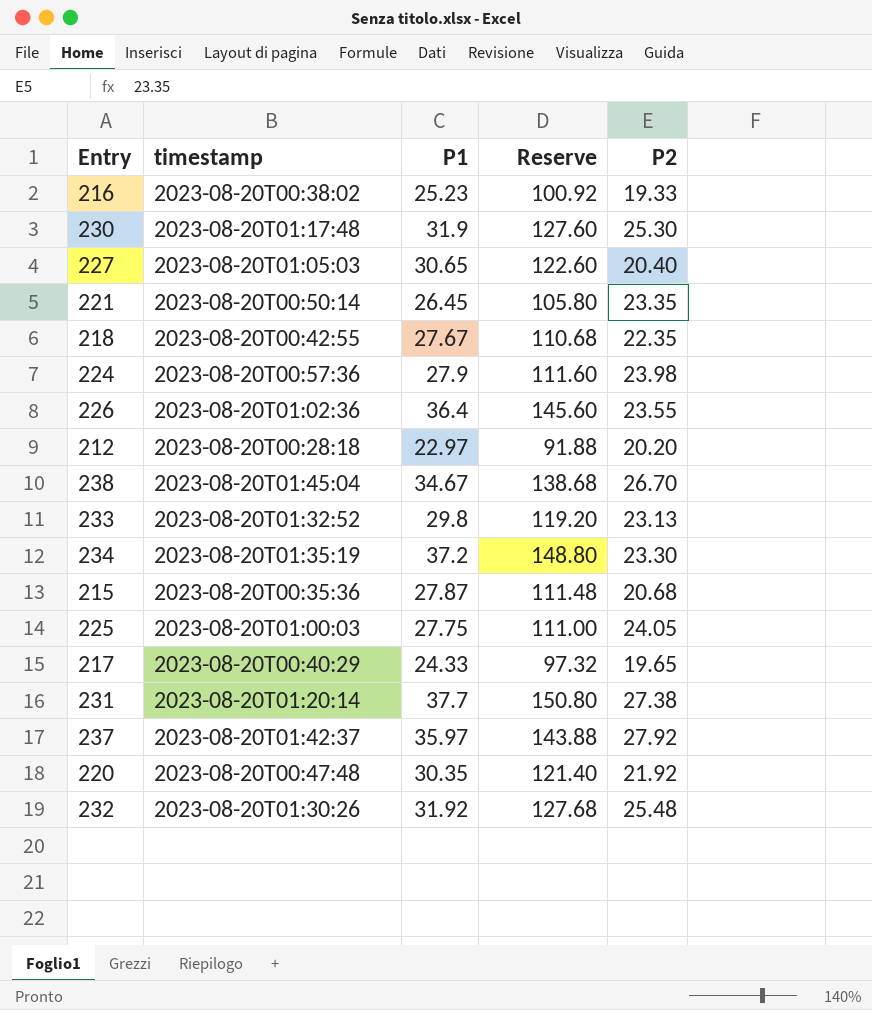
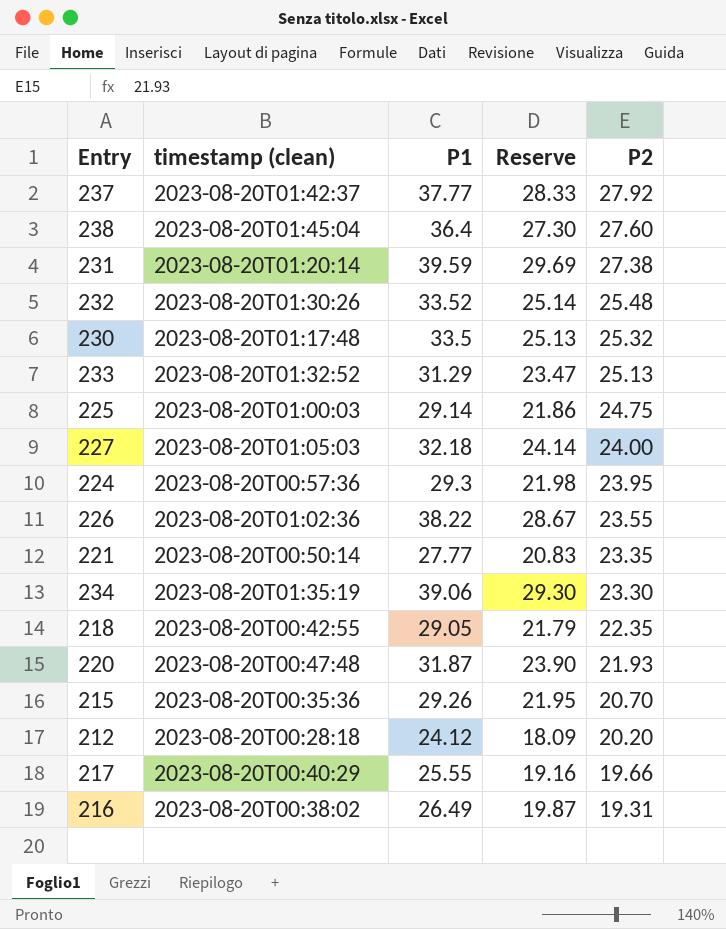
row order: none -> P2 descending
column name: timestamp -> timestamp (clean)
column Reserve | formula: [P1] * 4 -> [P1] * 0.75
237 | P1: 35.97 -> 37.77
238 | P1: 34.67 -> 36.4
238 | P2: 26.70 -> 27.60
231 | P1: 37.7 -> 39.59
232 | P1: 31.92 -> 33.52
230 | P1: 31.9 -> 33.5
230 | P2: 25.30 -> 25.32
233 | P1: 29.8 -> 31.29
233 | P2: 23.13 -> 25.13
225 | P1: 27.75 -> 29.14
225 | P2: 24.05 -> 24.75
227 | P1: 30.65 -> 32.18
227 | P2: 20.40 -> 24.00
224 | P1: 27.9 -> 29.3
224 | P2: 23.98 -> 23.95
226 | P1: 36.4 -> 38.22
221 | P1: 26.45 -> 27.77
234 | P1: 37.2 -> 39.06
218 | P1: 27.67 -> 29.05
220 | P1: 30.35 -> 31.87
220 | P2: 21.92 -> 21.93
215 | P1: 27.87 -> 29.26
215 | P2: 20.68 -> 20.70
212 | P1: 22.97 -> 24.12
217 | P1: 24.33 -> 25.55
217 | P2: 19.65 -> 19.66
216 | P1: 25.23 -> 26.49
216 | P2: 19.33 -> 19.31

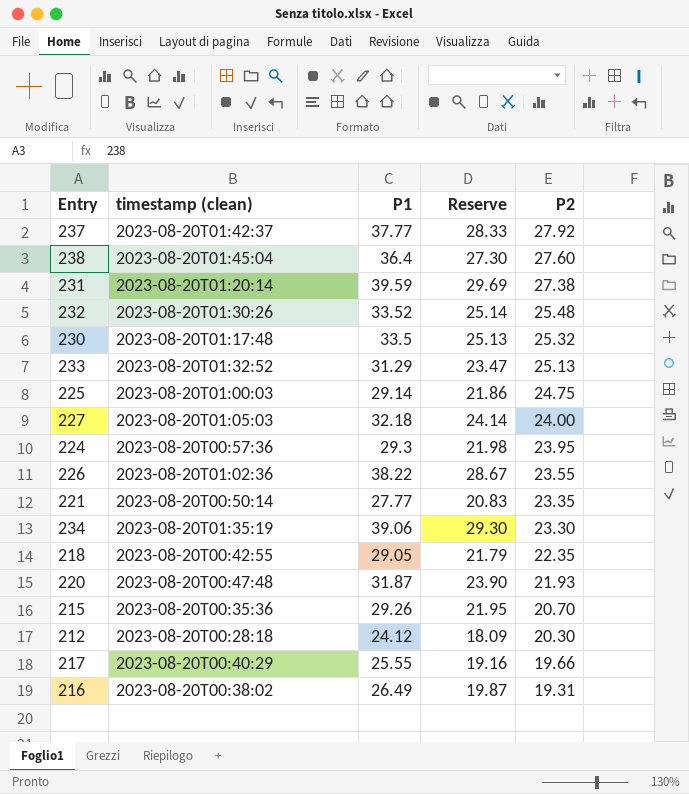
212 | P2: 20.20 -> 20.30

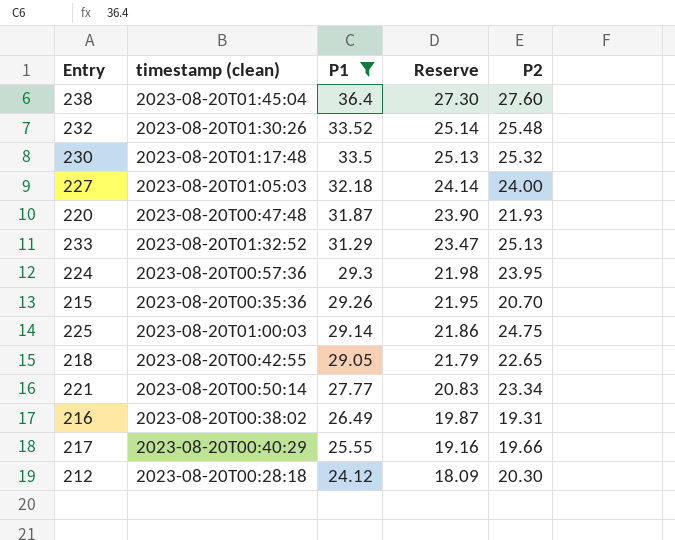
filter: none -> P1 <= 36.4
row order: P2 descending -> P1 descending
218 | P2: 22.35 -> 22.65
221 | P2: 23.35 -> 23.34

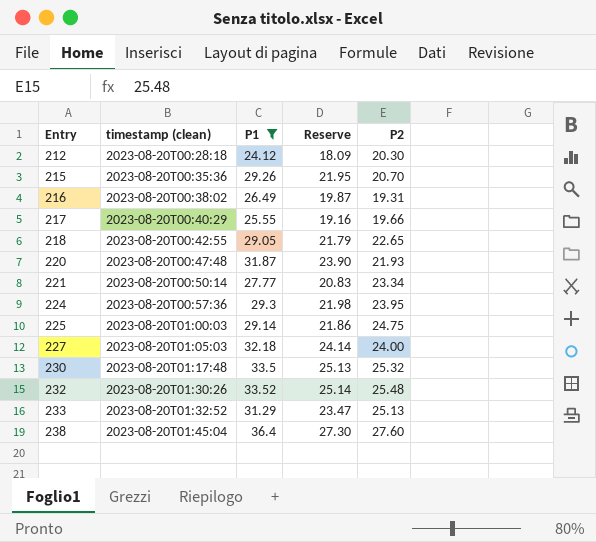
row order: P1 descending -> Entry ascending

